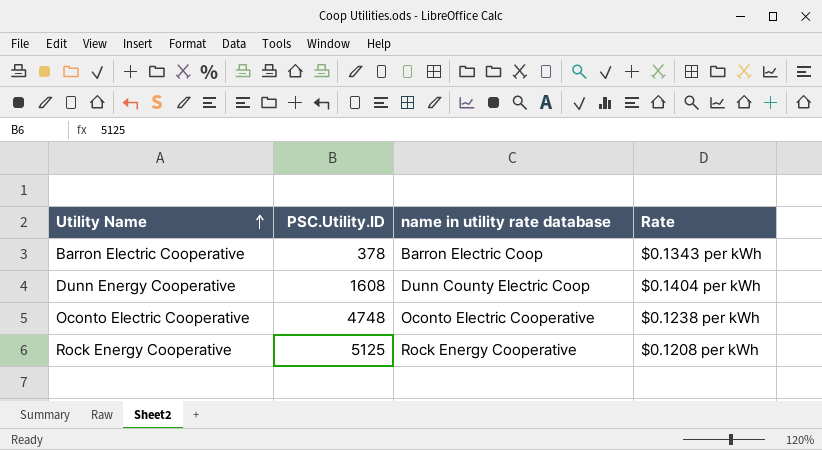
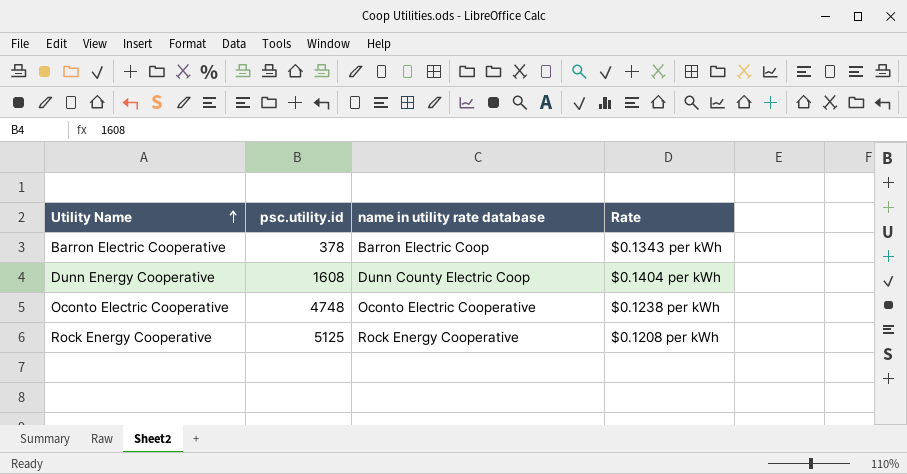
column name: PSC.Utility.ID -> psc.utility.id

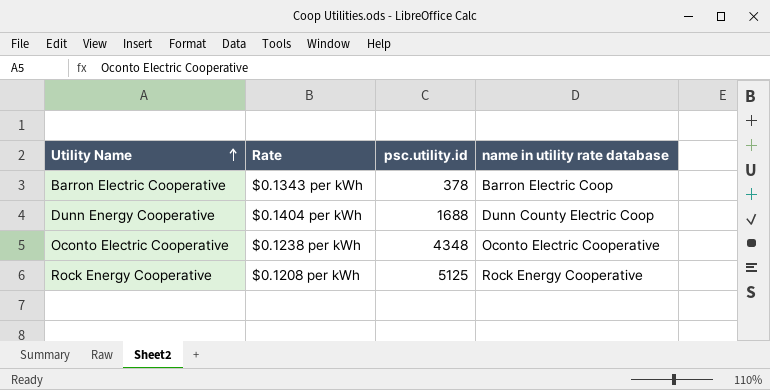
column Rate | position: 4 -> 2
Dunn Energy Cooperative | psc.utility.id: 1608 -> 1688
Oconto Electric Cooperative | psc.utility.id: 4748 -> 4348

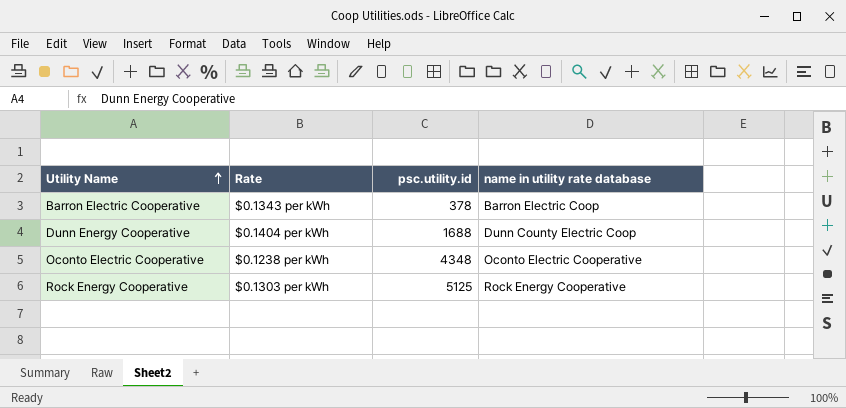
Rock Energy Cooperative | Rate: $0.1208 per kWh -> $0.1303 per kWh

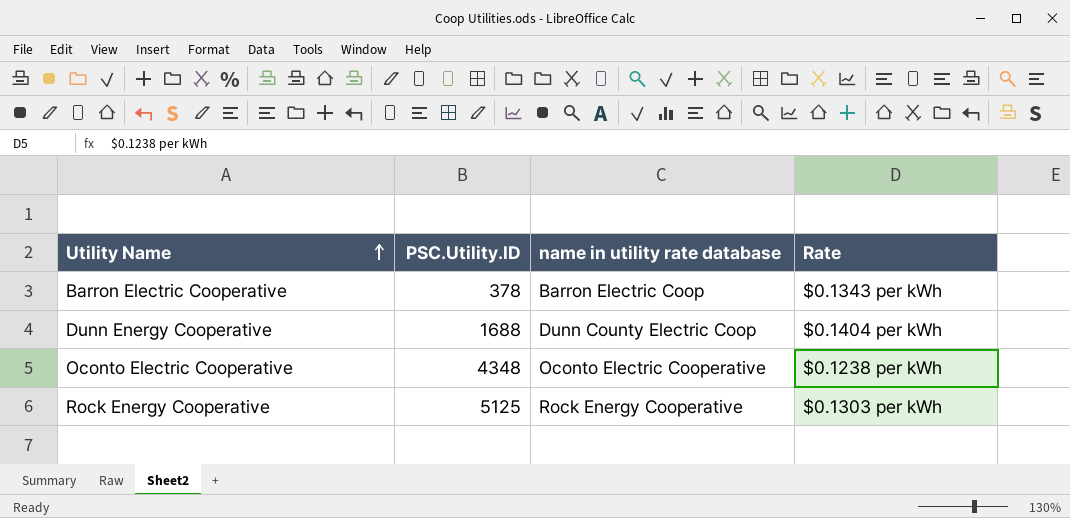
column name: psc.utility.id -> PSC.Utility.ID
column Rate | position: 2 -> 4

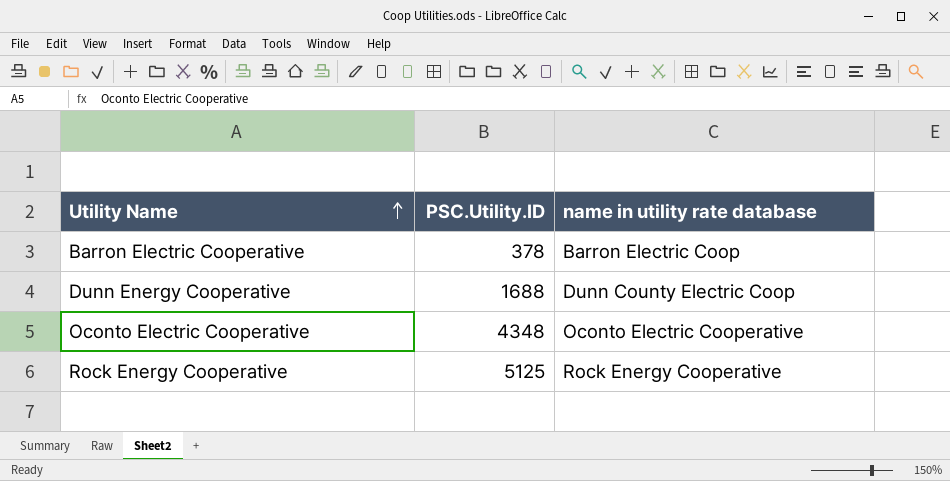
column Rate | position: 4 -> none

